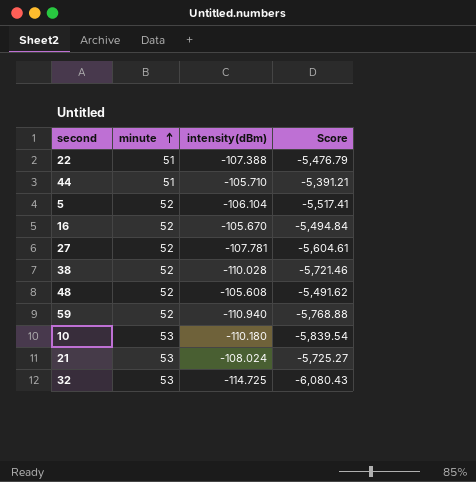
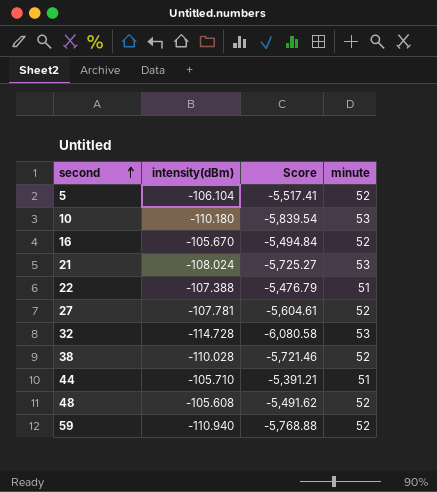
row order: minute ascending -> second ascending
column minute | position: 2 -> 4
32 | intensity(dBm): -114.725 -> -114.728
32 | Score: -6,080.43 -> -6,080.58

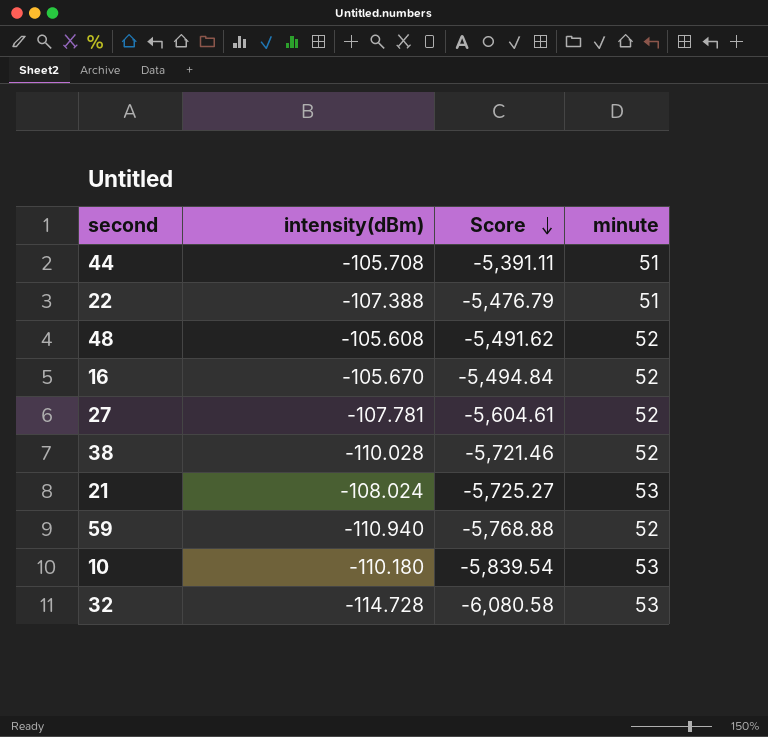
row order: second ascending -> Score descending
row 5: -106.104 | -5,517.41 | 52 -> none
44 | intensity(dBm): -105.710 -> -105.708
44 | Score: -5,391.21 -> -5,391.11

